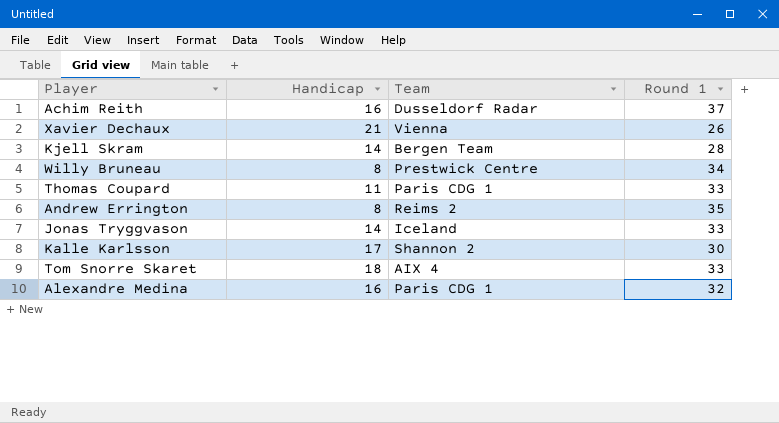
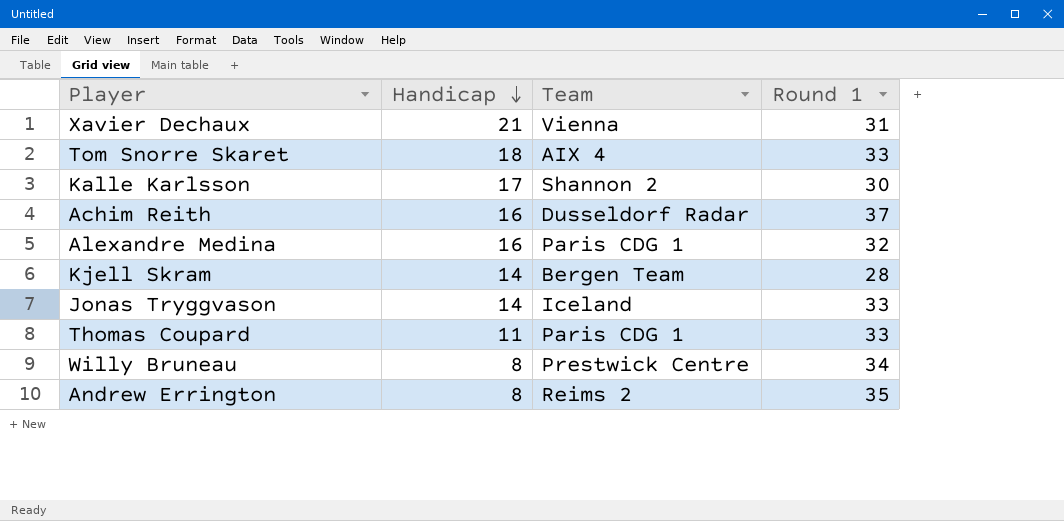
row order: none -> Handicap descending
Xavier Dechaux | Round 1: 26 -> 31

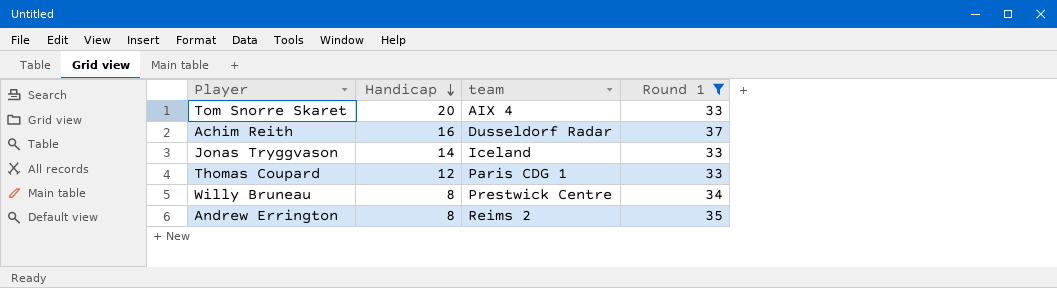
filter: none -> Round 1 >= 33
column name: Team -> team
Tom Snorre Skaret | Handicap: 18 -> 20
Thomas Coupard | Handicap: 11 -> 12

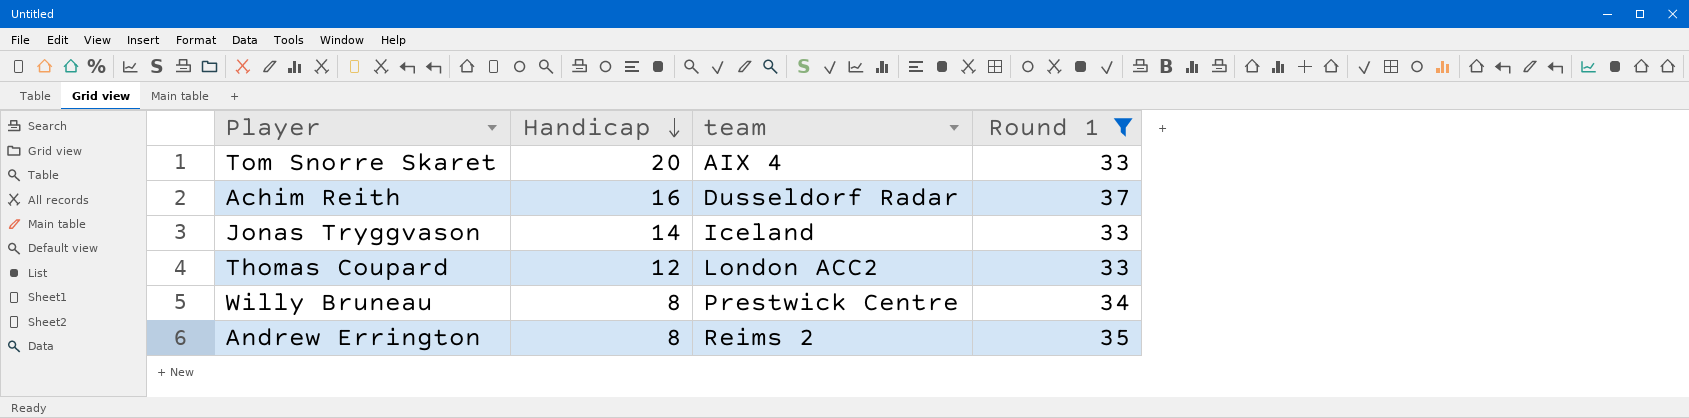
Thomas Coupard | team: Paris CDG 1 -> London ACC2

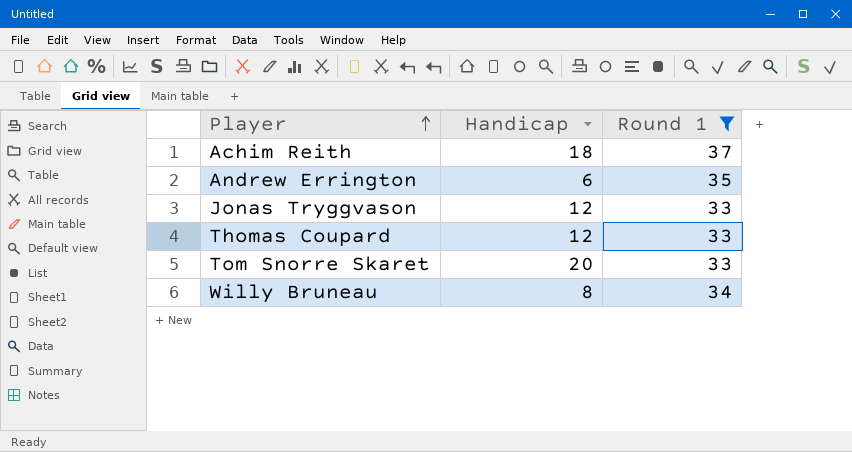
row order: Handicap descending -> Player ascending
column team | position: 3 -> none
Achim Reith | Handicap: 16 -> 18
Andrew Errington | Handicap: 8 -> 6
Jonas Tryggvason | Handicap: 14 -> 12

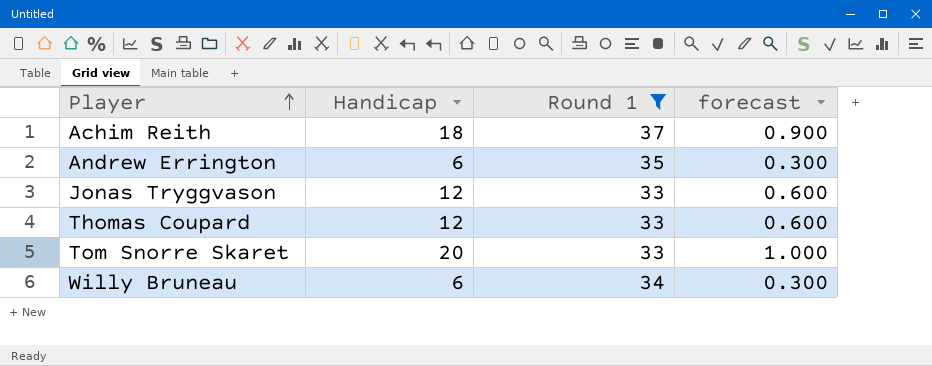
column forecast | formula: none -> [Handicap] * 0.05
Willy Bruneau | Handicap: 8 -> 6

